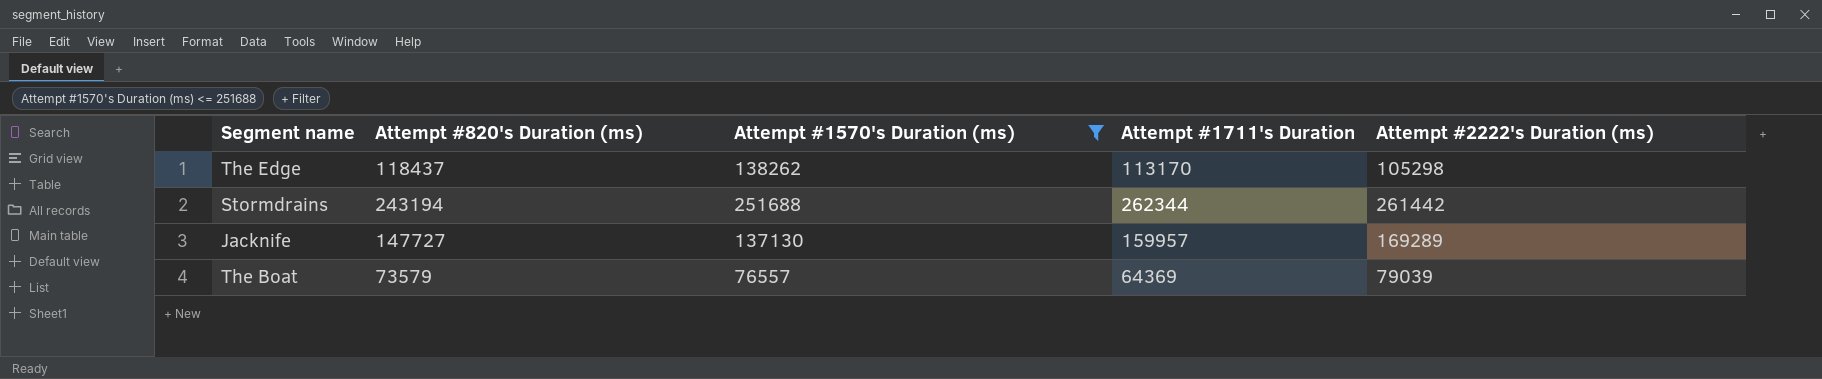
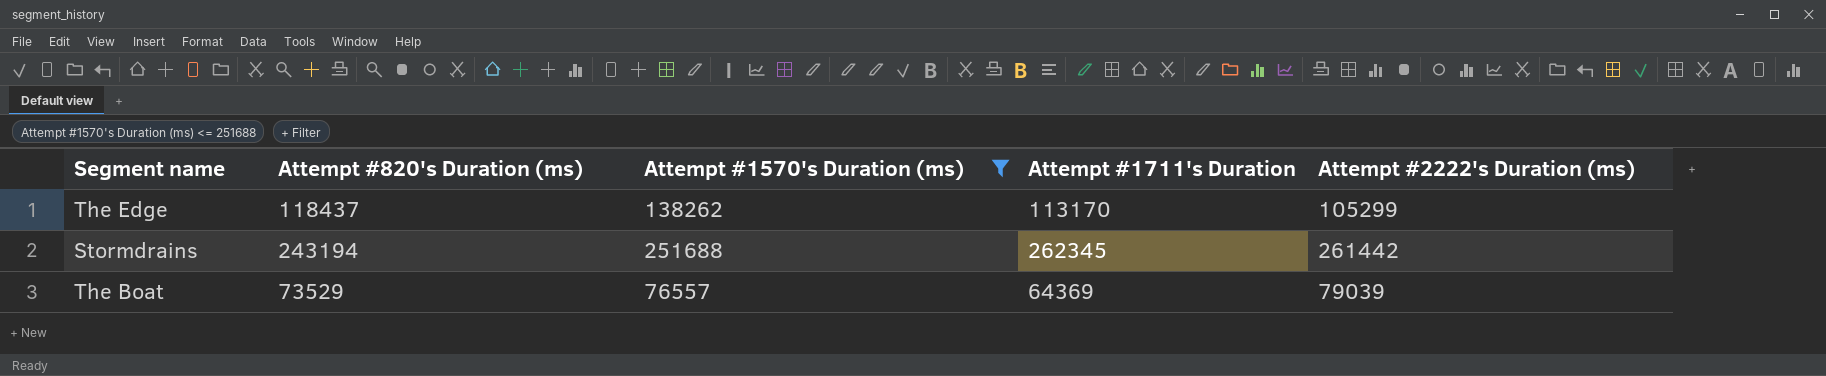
row Jacknife: 147727 | 137130 | 159957 | 169289 -> none
The Edge | Attempt #2222's Duration (ms): 105298 -> 105299
Stormdrains | Attempt #1711's Duration: 262344 -> 262345
The Boat | Attempt #820's Duration (ms): 73579 -> 73529

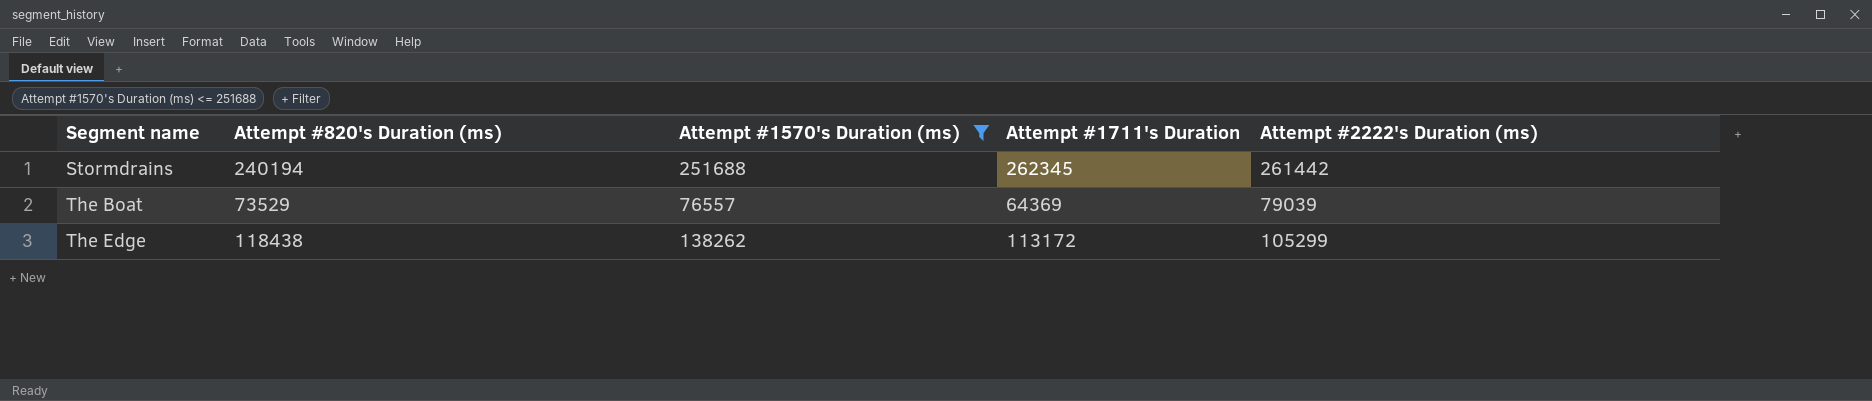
row order: none -> Segment name ascending
Stormdrains | Attempt #820's Duration (ms): 243194 -> 240194
The Edge | Attempt #820's Duration (ms): 118437 -> 118438
The Edge | Attempt #1711's Duration: 113170 -> 113172

